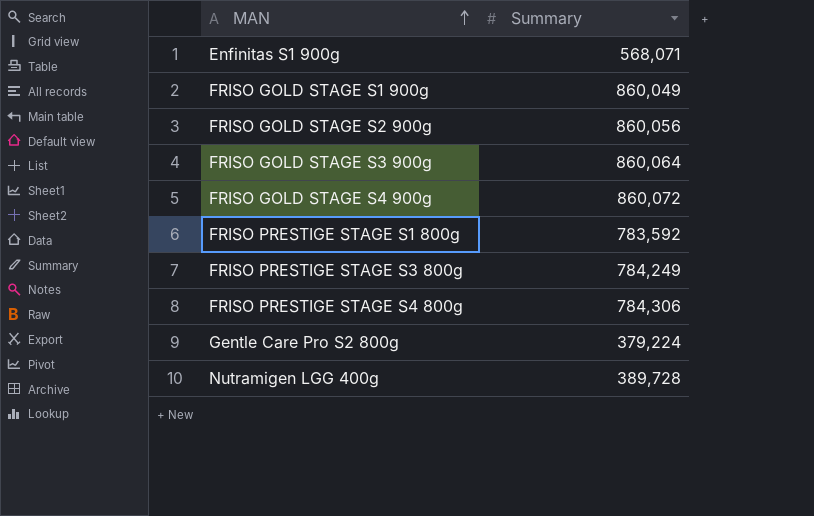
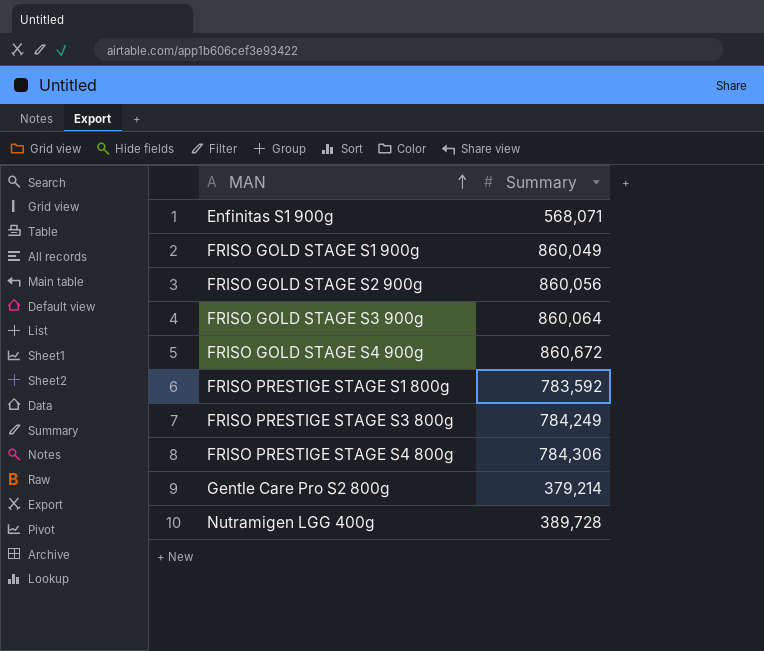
FRISO GOLD STAGE S4 900g | Summary: 860,072 -> 860,672
Gentle Care Pro S2 800g | Summary: 379,224 -> 379,214

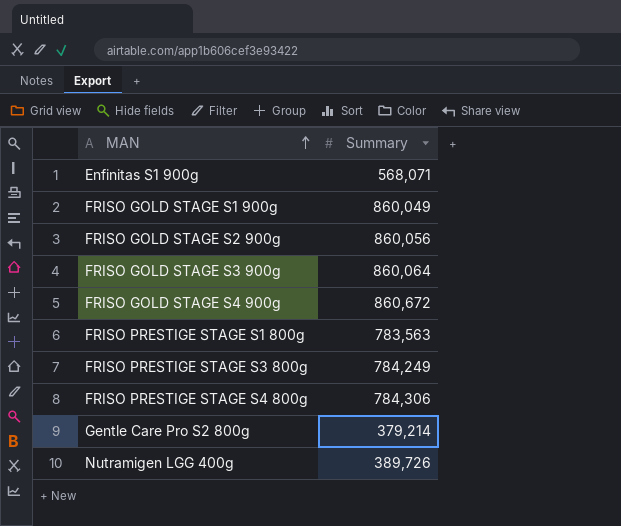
FRISO PRESTIGE STAGE S1 800g | Summary: 783,592 -> 783,563
Nutramigen LGG 400g | Summary: 389,728 -> 389,726

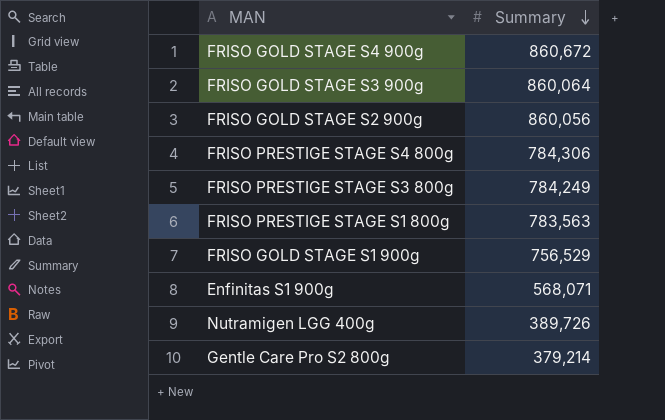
row order: MAN ascending -> Summary descending
FRISO GOLD STAGE S1 900g | Summary: 860,049 -> 756,529

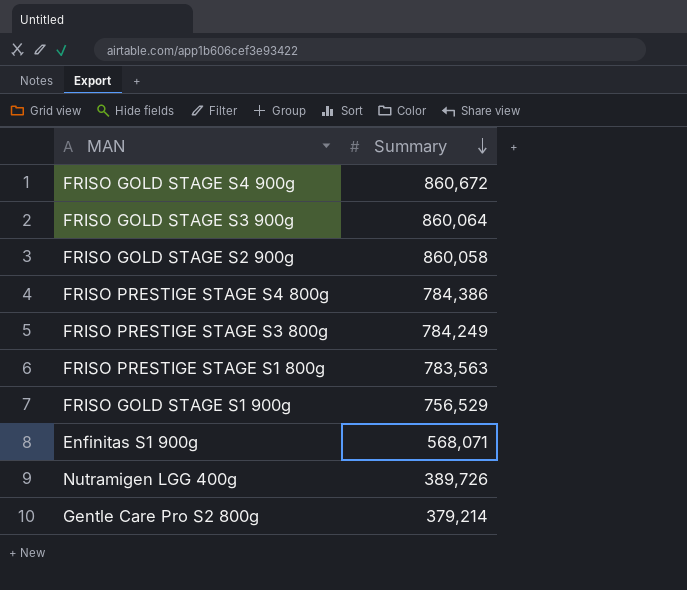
FRISO GOLD STAGE S2 900g | Summary: 860,056 -> 860,058
FRISO PRESTIGE STAGE S4 800g | Summary: 784,306 -> 784,386

